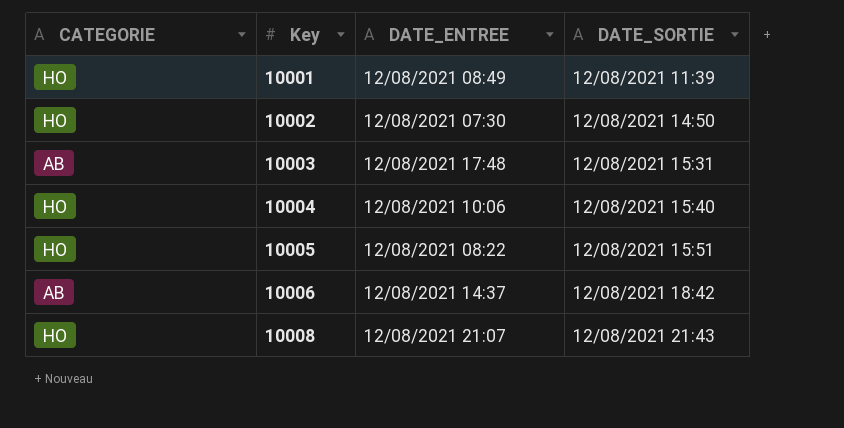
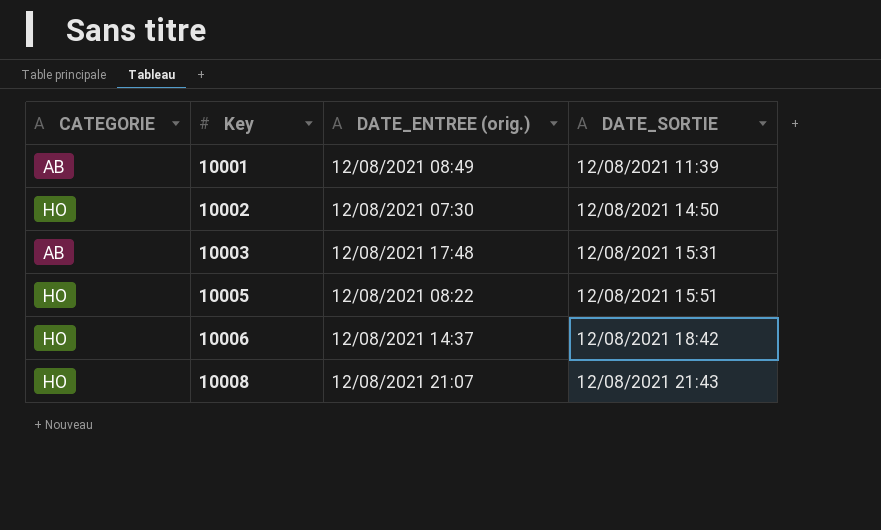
column name: DATE_ENTREE -> DATE_ENTREE (orig.)
row 10004: HO | 12/08/2021 10:06 | 12/08/2021 15:40 -> none
10001 | CATEGORIE: HO -> AB
10006 | CATEGORIE: AB -> HO

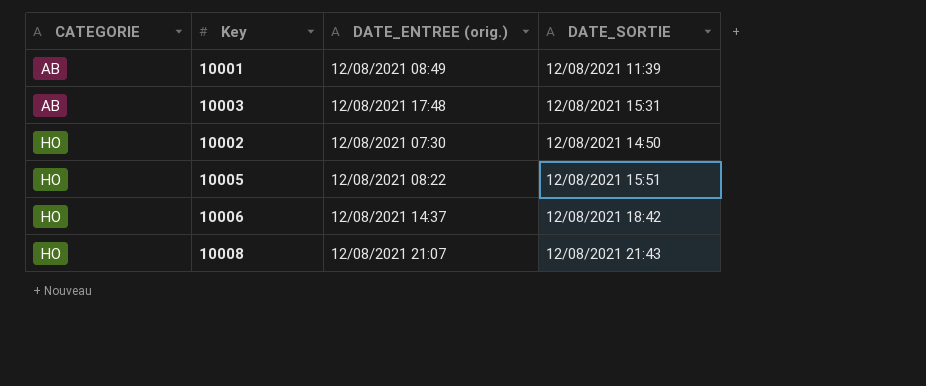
row order: Key ascending -> CATEGORIE ascending

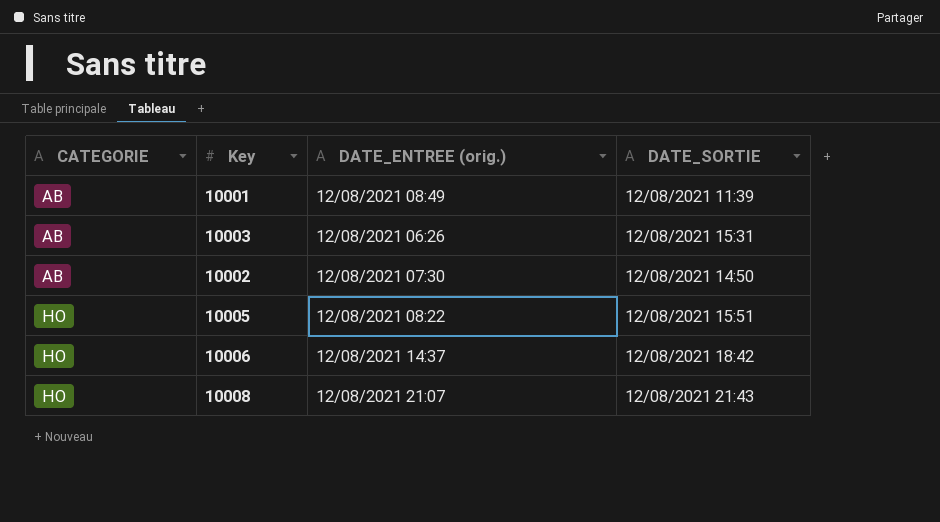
10003 | DATE_ENTREE (orig.): 12/08/2021 17:48 -> 12/08/2021 06:26
10002 | CATEGORIE: HO -> AB

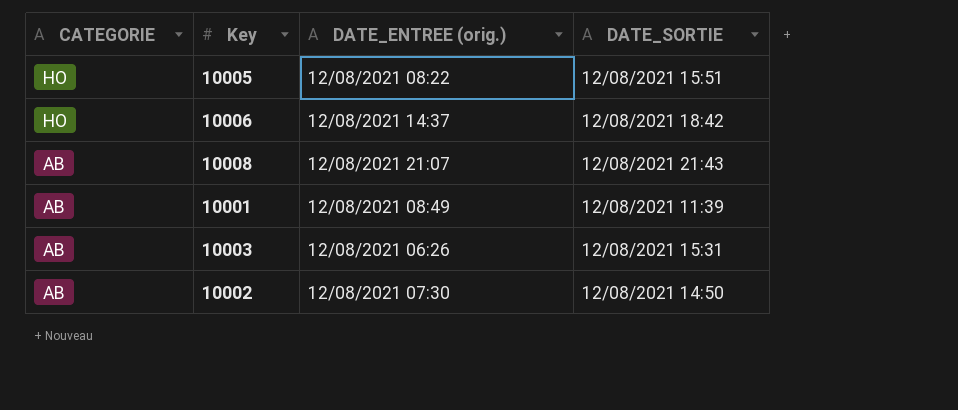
row order: CATEGORIE ascending -> CATEGORIE descending
10008 | CATEGORIE: HO -> AB

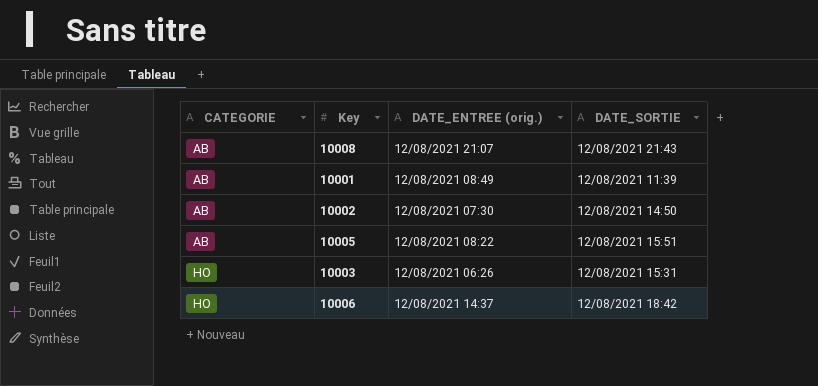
row order: CATEGORIE descending -> CATEGORIE ascending
10005 | CATEGORIE: HO -> AB
10003 | CATEGORIE: AB -> HO

